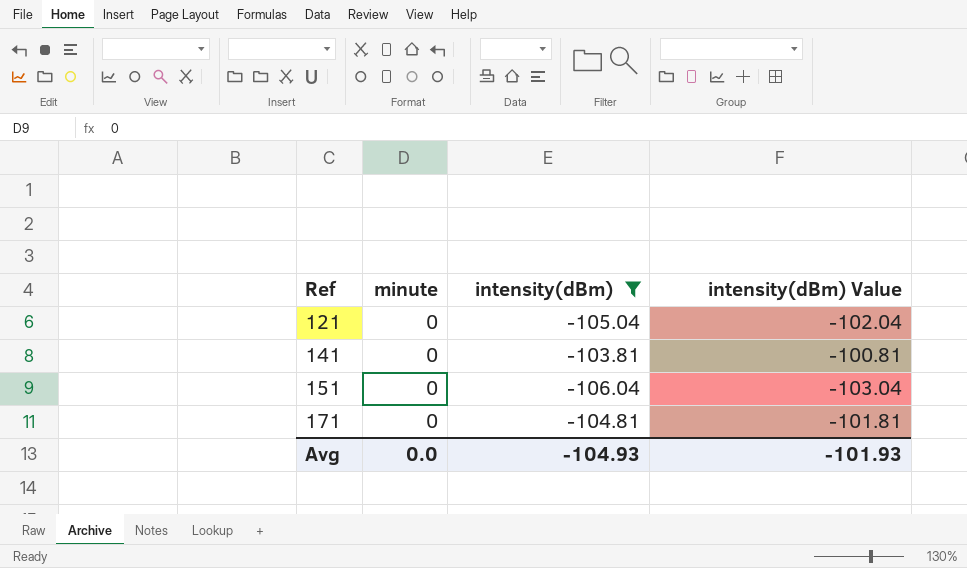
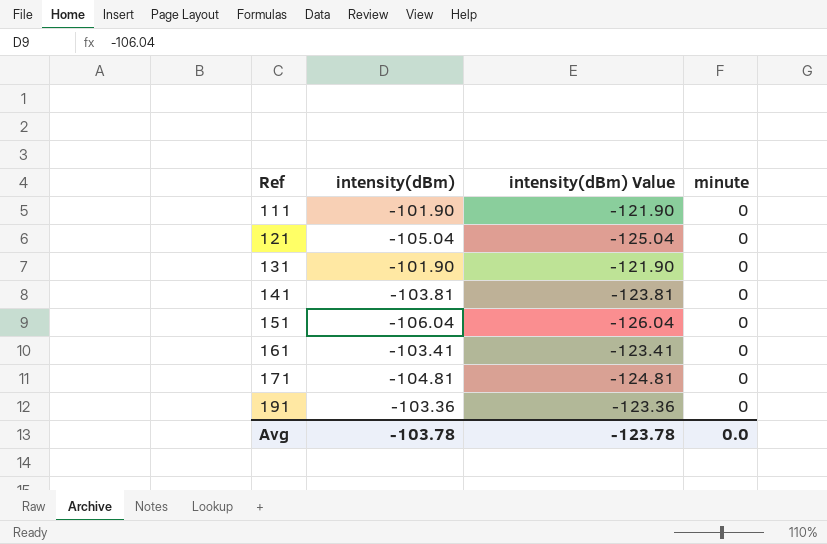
filter: intensity(dBm) <= -103.81 -> none
column intensity(dBm) Value | formula: [intensity(dBm)] + 3 -> [intensity(dBm)] - 20
column minute | position: 2 -> 4
Avg | intensity(dBm): -104.93 -> -103.78
Avg | intensity(dBm) Value: -101.93 -> -123.78

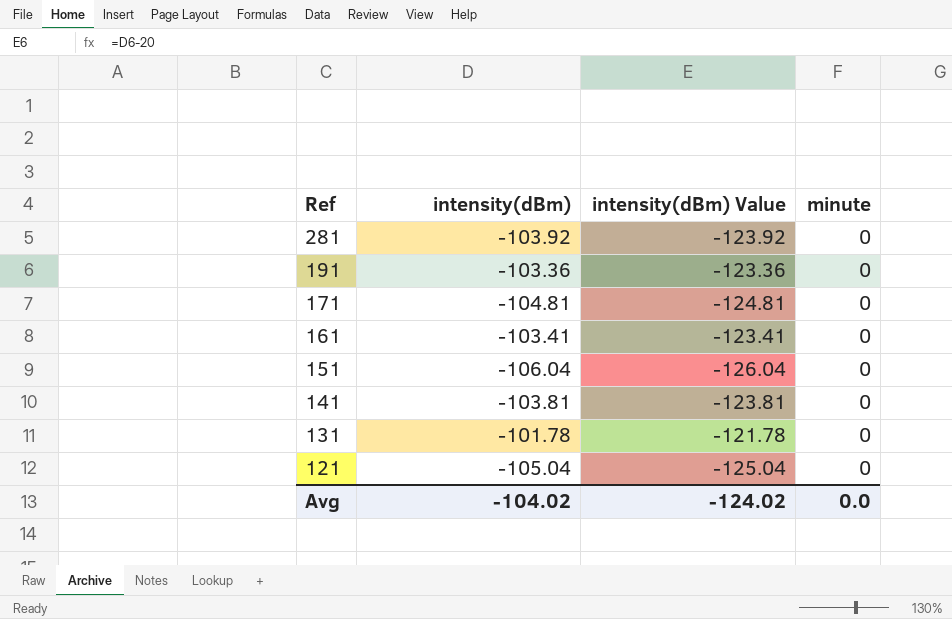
row order: Ref ascending -> Ref descending
row 111: -101.90 | -121.90 | 0 -> none
row 281: none -> -103.92 | -123.92 | 0
131 | intensity(dBm): -101.90 -> -101.78
131 | intensity(dBm) Value: -121.90 -> -121.78
Avg | intensity(dBm): -103.78 -> -104.02
Avg | intensity(dBm) Value: -123.78 -> -124.02

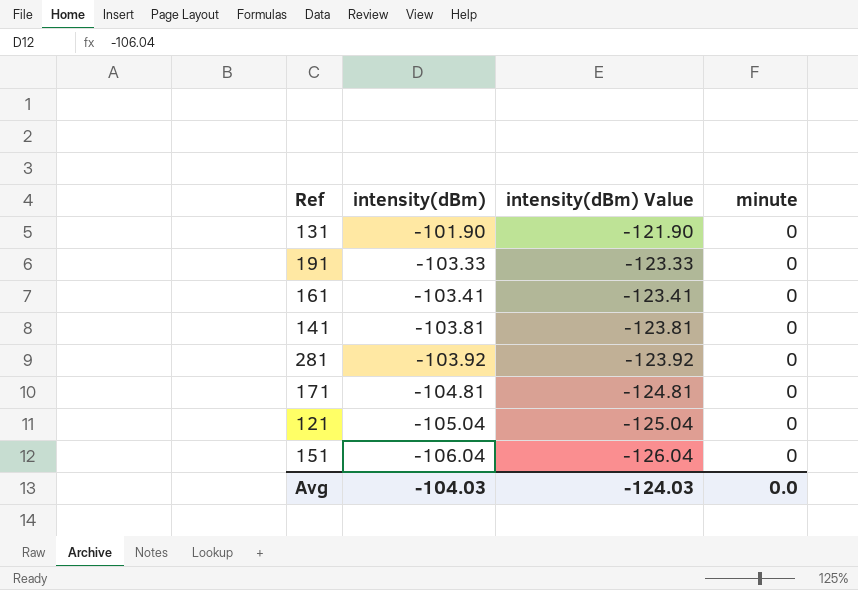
row order: Ref descending -> intensity(dBm) descending
131 | intensity(dBm): -101.78 -> -101.90
131 | intensity(dBm) Value: -121.78 -> -121.90
191 | intensity(dBm): -103.36 -> -103.33
191 | intensity(dBm) Value: -123.36 -> -123.33
Avg | intensity(dBm): -104.02 -> -104.03
Avg | intensity(dBm) Value: -124.02 -> -124.03

